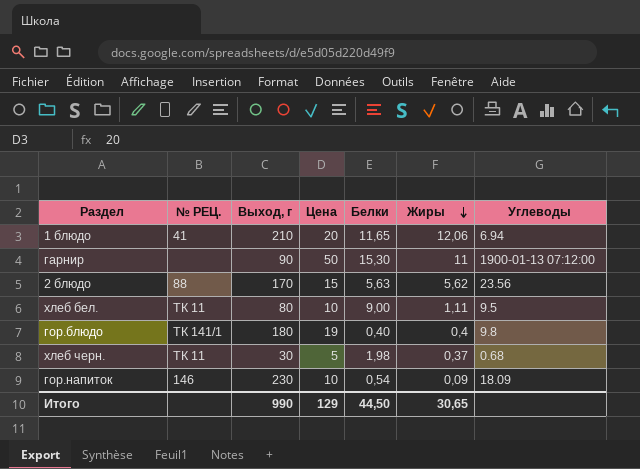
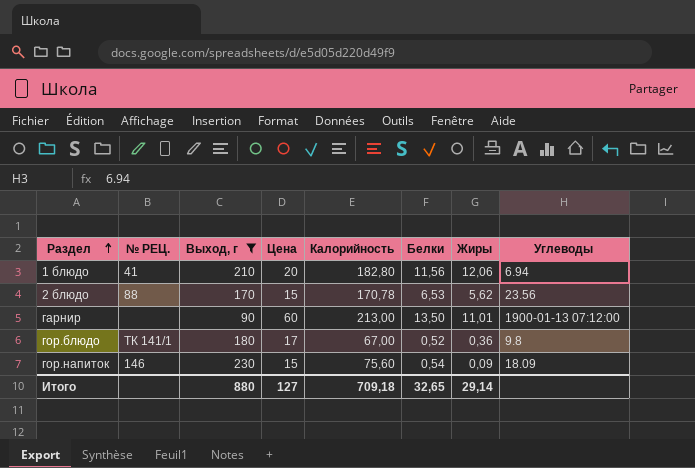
filter: none -> Выход, г >= 90
row order: Жиры descending -> Раздел ascending
column Калорийность | position: none -> 5
1 блюдо | Белки: 11,65 -> 11,56
2 блюдо | Белки: 5,63 -> 6,53
гарнир | Цена: 50 -> 60
гарнир | Белки: 15,30 -> 13,50
гарнир | Жиры: 11 -> 11,01
гор.блюдо | Цена: 19 -> 17
гор.блюдо | Белки: 0,40 -> 0,52
гор.блюдо | Жиры: 0,4 -> 0,36
гор.напиток | Цена: 10 -> 15
Итого | Выход, г: 990 -> 880
Итого | Цена: 129 -> 127
Итого | Белки: 44,50 -> 32,65
Итого | Жиры: 30,65 -> 29,14

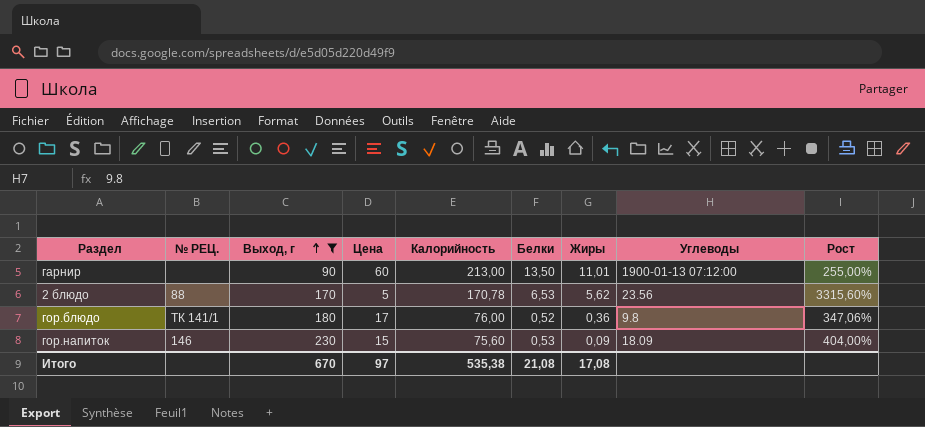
row order: Раздел ascending -> Выход, г ascending
column Рост | formula: none -> ([Калорийность] - [Цена]) / [Цена]
row 1 блюдо: 41 | 210 | 20 | 182,80 | 11,56 | 12,06 | 6.94 -> none
2 блюдо | Цена: 15 -> 5
гор.блюдо | Калорийность: 67,00 -> 76,00
гор.напиток | Белки: 0,54 -> 0,53
Итого | Выход, г: 880 -> 670
Итого | Цена: 127 -> 97
Итого | Калорийность: 709,18 -> 535,38
Итого | Белки: 32,65 -> 21,08
Итого | Жиры: 29,14 -> 17,08

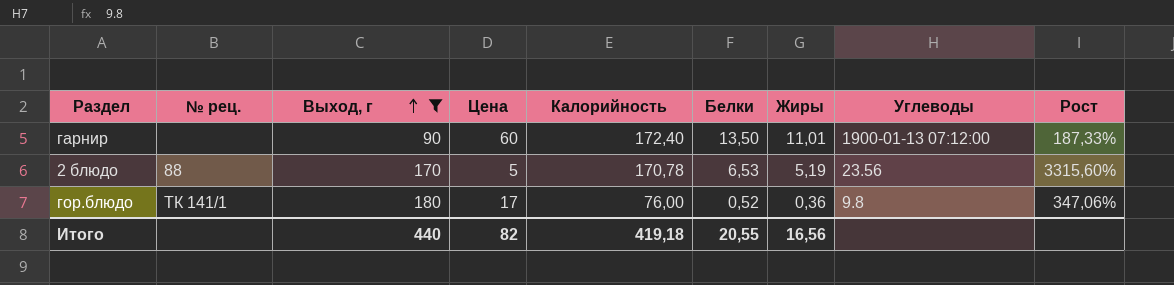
column name: № РЕЦ. -> № рец.
row гор.напиток: 146 | 230 | 15 | 75,60 | 0,53 | 0,09 | 18.09 | 404,00% -> none
гарнир | Калорийность: 213,00 -> 172,40
гарнир | Рост: 255,00% -> 187,33%
2 блюдо | Жиры: 5,62 -> 5,19
Итого | Выход, г: 670 -> 440
Итого | Цена: 97 -> 82
Итого | Калорийность: 535,38 -> 419,18
Итого | Белки: 21,08 -> 20,55
Итого | Жиры: 17,08 -> 16,56

